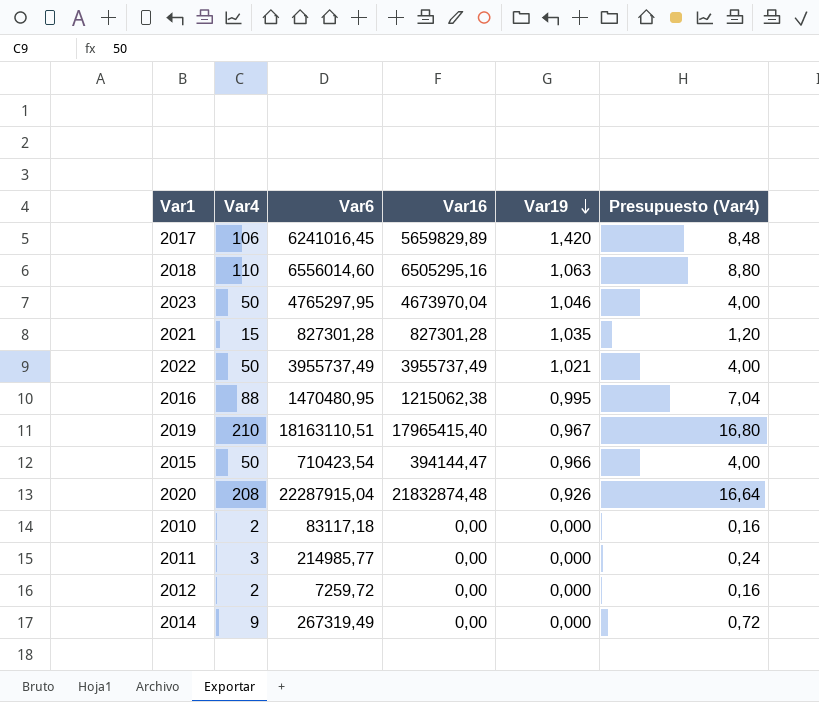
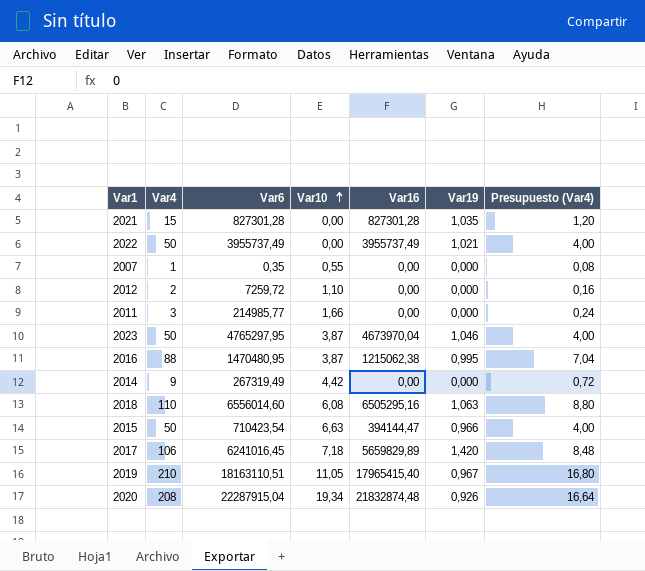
row order: Var19 descending -> Var10 ascending
column Var10 | position: none -> 4
row 2010: 2 | 83117,18 | 0,00 | 0,000 | 0,16 -> none
row 2007: none -> 1 | 0,35 | 0,55 | 0,00 | 0,000 | 0,08

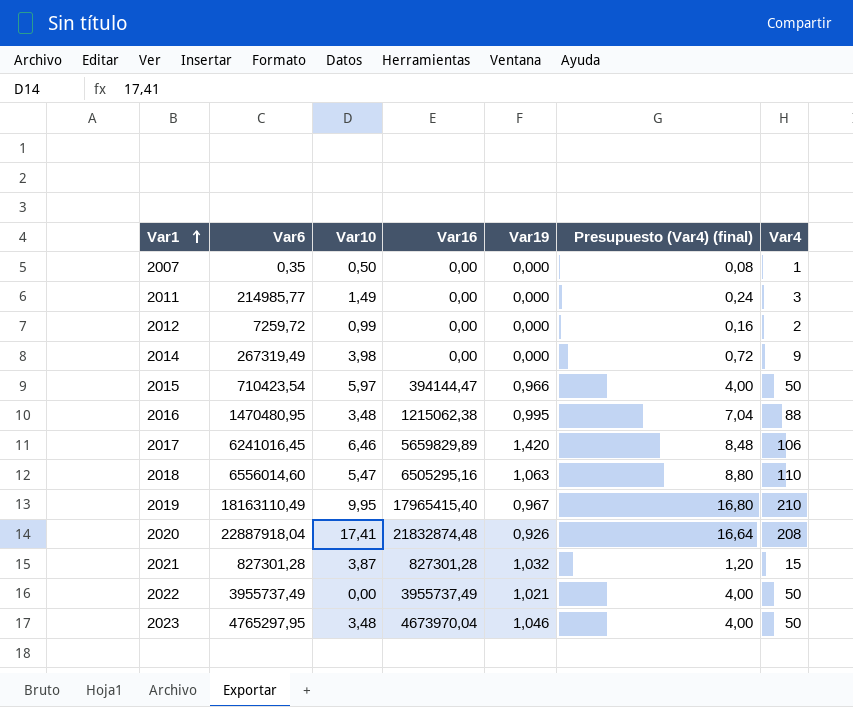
row order: Var10 ascending -> Var1 ascending
column name: Presupuesto (Var4) -> Presupuesto (Var4) (final)
column Var4 | position: 2 -> 7
2007 | Var10: 0,55 -> 0,50
2011 | Var10: 1,66 -> 1,49
2012 | Var10: 1,10 -> 0,99
2014 | Var10: 4,42 -> 3,98
2015 | Var10: 6,63 -> 5,97
2016 | Var10: 3,87 -> 3,48
2017 | Var10: 7,18 -> 6,46
2018 | Var10: 6,08 -> 5,47
2019 | Var6: 18163110,51 -> 18163110,49
2019 | Var10: 11,05 -> 9,95
2020 | Var6: 22287915,04 -> 22887918,04
2020 | Var10: 19,34 -> 17,41
2021 | Var10: 0,00 -> 3,87
2021 | Var19: 1,035 -> 1,032
2023 | Var10: 3,87 -> 3,48

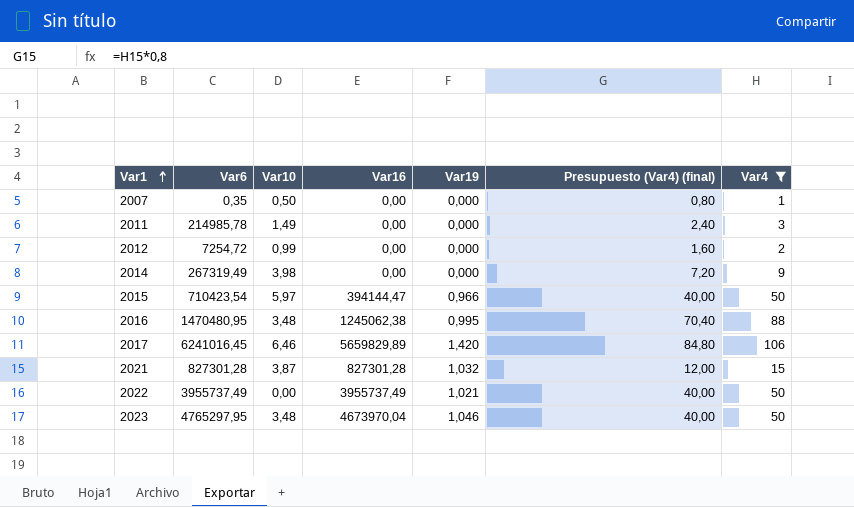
filter: none -> Var4 <= 106
column Presupuesto (Var4) (final) | formula: [Var4] * 0,08 -> [Var4] * 0,8
2011 | Var6: 214985,77 -> 214985,78
2012 | Var6: 7259,72 -> 7254,72
2016 | Var16: 1215062,38 -> 1245062,38

